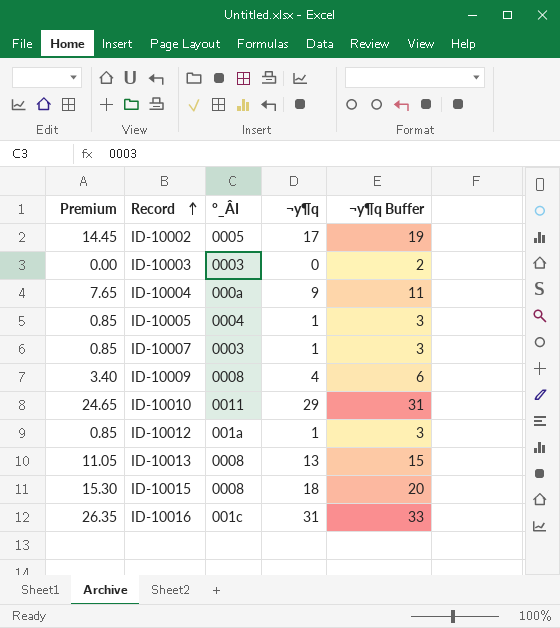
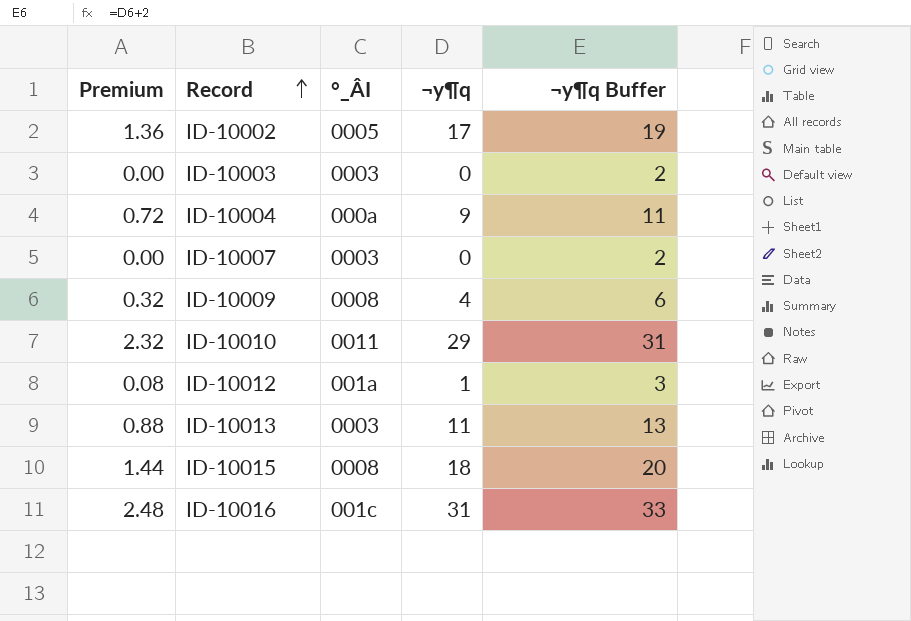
column Premium | formula: [¬y¶q] * 0.85 -> [¬y¶q] * 0.08
row ID-10005: 0.85 | 0004 | 1 | 3 -> none
ID-10007 | ¬y¶q: 1 -> 0
ID-10007 | ¬y¶q Buffer: 3 -> 2
ID-10013 | °_ÂI: 0008 -> 0003
ID-10013 | ¬y¶q: 13 -> 11
ID-10013 | ¬y¶q Buffer: 15 -> 13

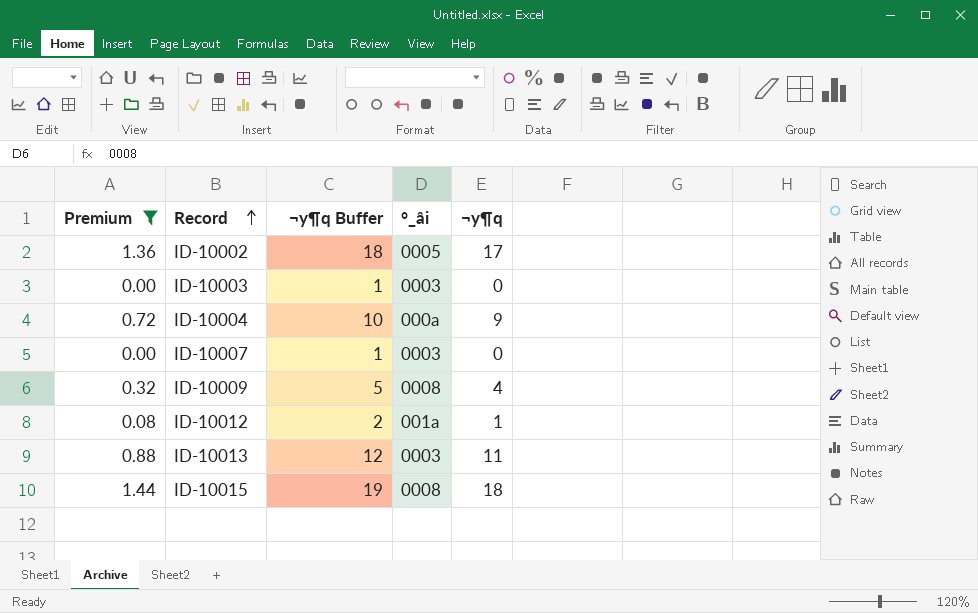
filter: none -> Premium <= 1.44
column ¬y¶q Buffer | formula: [¬y¶q] + 2 -> [¬y¶q] + 1
column ¬y¶q Buffer | position: 5 -> 3
column name: °_ÂI -> °_âi

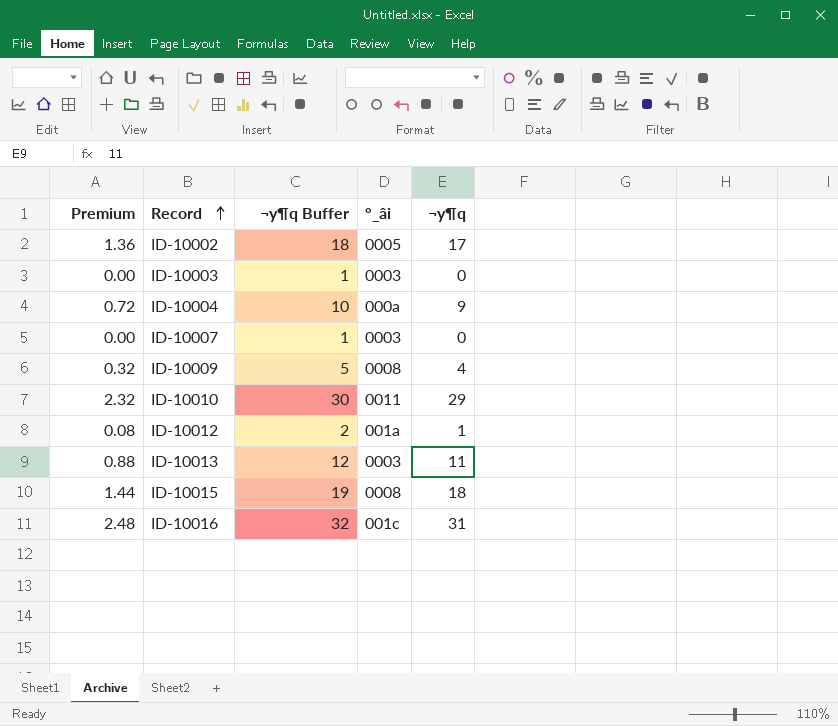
filter: Premium <= 1.44 -> none

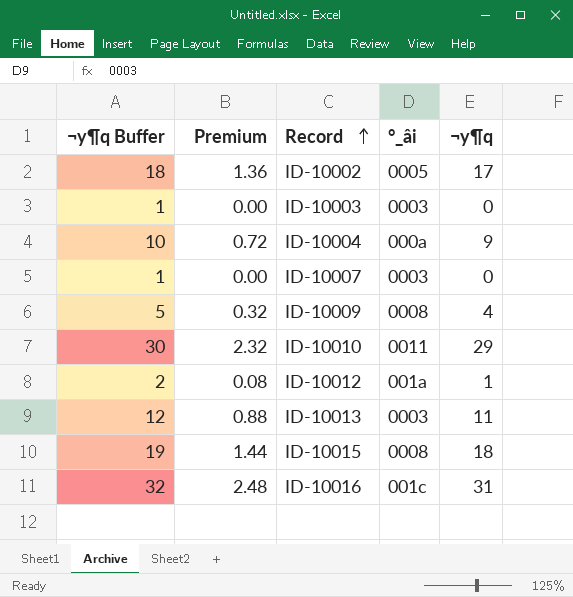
column ¬y¶q Buffer | position: 3 -> 1

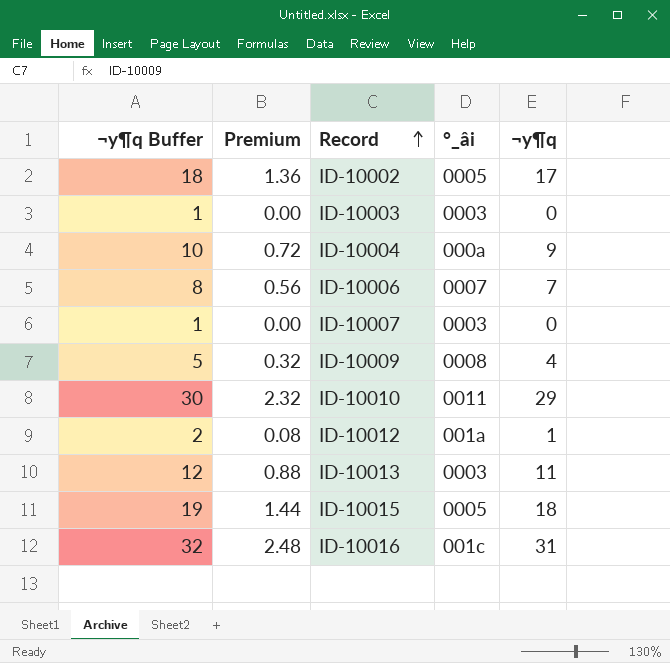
row ID-10006: none -> 8 | 0.56 | 0007 | 7
ID-10015 | °_âi: 0008 -> 0005

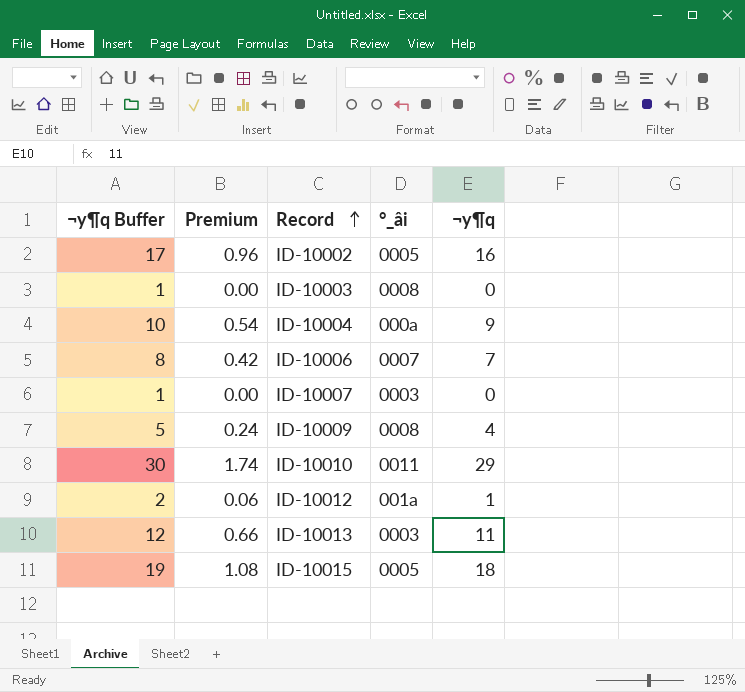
column Premium | formula: [¬y¶q] * 0.08 -> [¬y¶q] * 0.06
row ID-10016: 32 | 2.48 | 001c | 31 -> none
ID-10002 | ¬y¶q Buffer: 18 -> 17
ID-10002 | ¬y¶q: 17 -> 16
ID-10003 | °_âi: 0003 -> 0008

